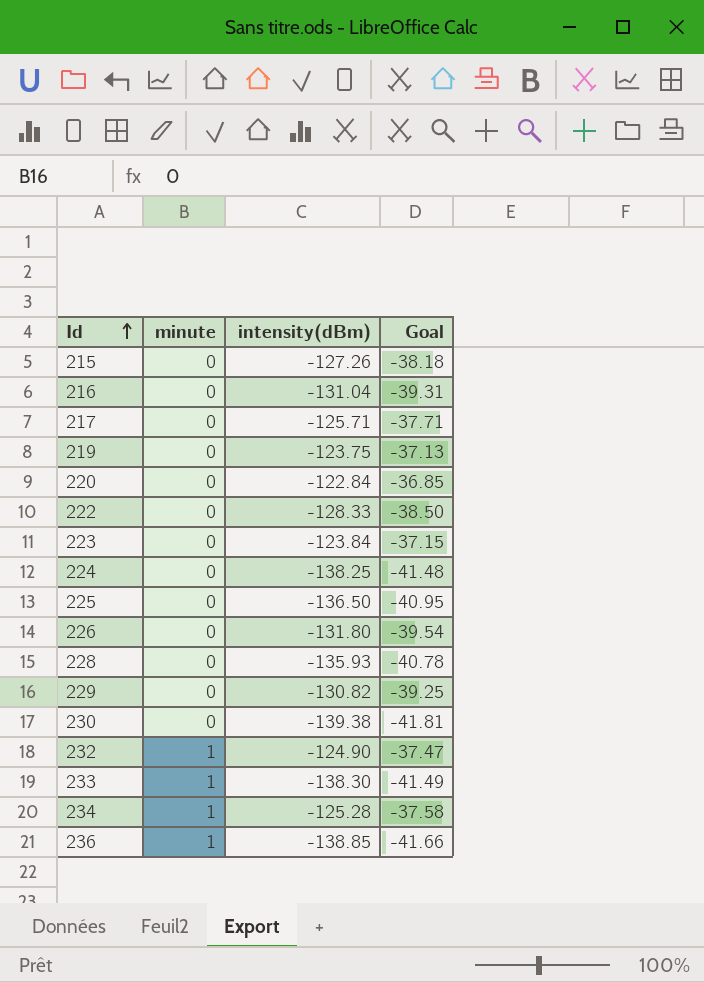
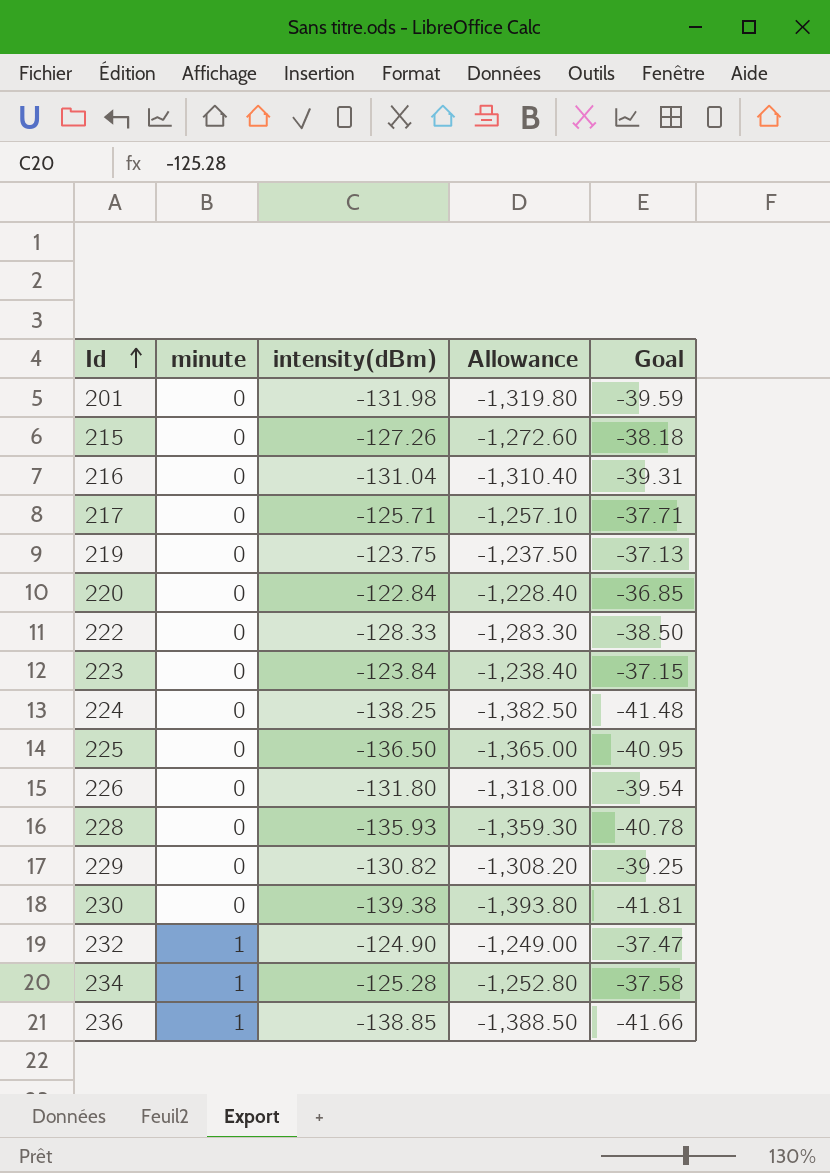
column Allowance | formula: none -> [intensity(dBm)] * 10
row 233: 1 | -138.30 | -41.49 -> none
row 201: none -> 0 | -131.98 | -1,319.80 | -39.59

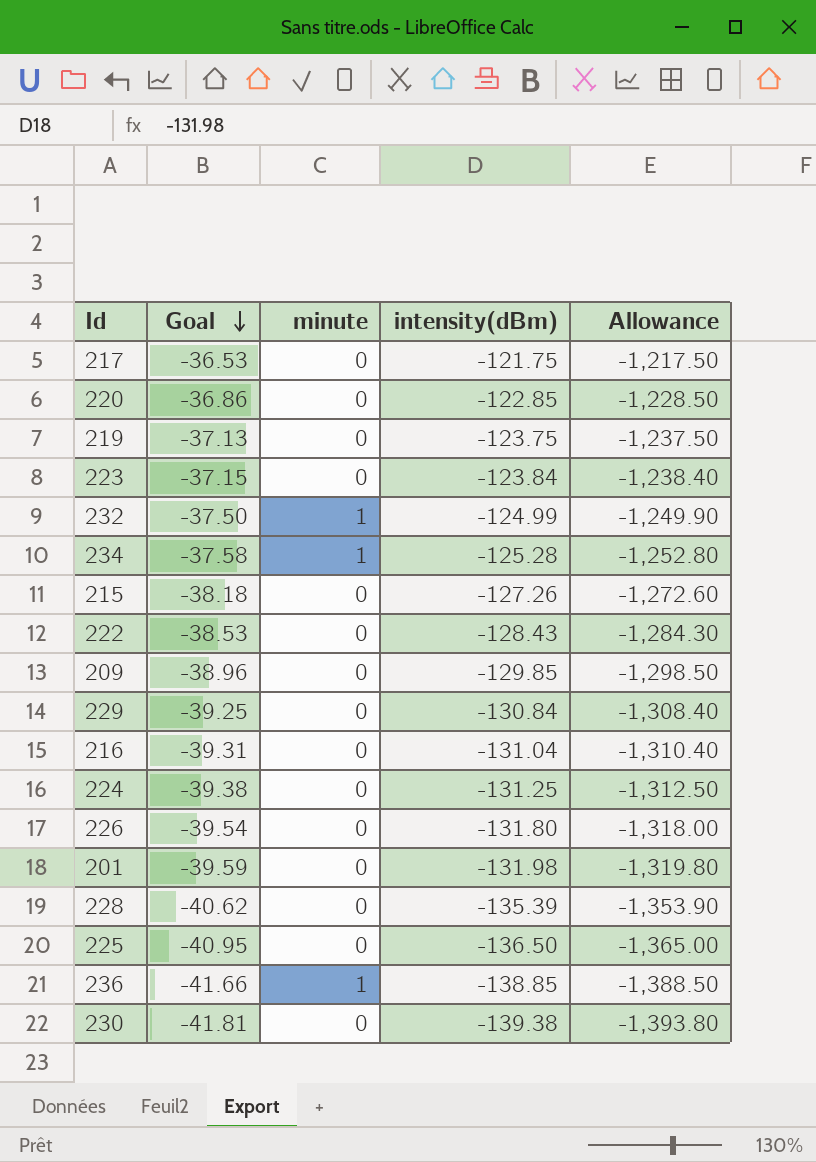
row order: Id ascending -> Goal descending
column Goal | position: 5 -> 2
217 | Goal: -37.71 -> -36.53
217 | intensity(dBm): -125.71 -> -121.75
217 | Allowance: -1,257.10 -> -1,217.50
220 | Goal: -36.85 -> -36.86
220 | intensity(dBm): -122.84 -> -122.85
220 | Allowance: -1,228.40 -> -1,228.50
232 | Goal: -37.47 -> -37.50
232 | intensity(dBm): -124.90 -> -124.99
232 | Allowance: -1,249.00 -> -1,249.90
222 | Goal: -38.50 -> -38.53
222 | intensity(dBm): -128.33 -> -128.43
222 | Allowance: -1,283.30 -> -1,284.30
row 209: none -> -38.96 | 0 | -129.85 | -1,298.50
229 | intensity(dBm): -130.82 -> -130.84
229 | Allowance: -1,308.20 -> -1,308.40
224 | Goal: -41.48 -> -39.38
224 | intensity(dBm): -138.25 -> -131.25
224 | Allowance: -1,382.50 -> -1,312.50
228 | Goal: -40.78 -> -40.62
228 | intensity(dBm): -135.93 -> -135.39
228 | Allowance: -1,359.30 -> -1,353.90

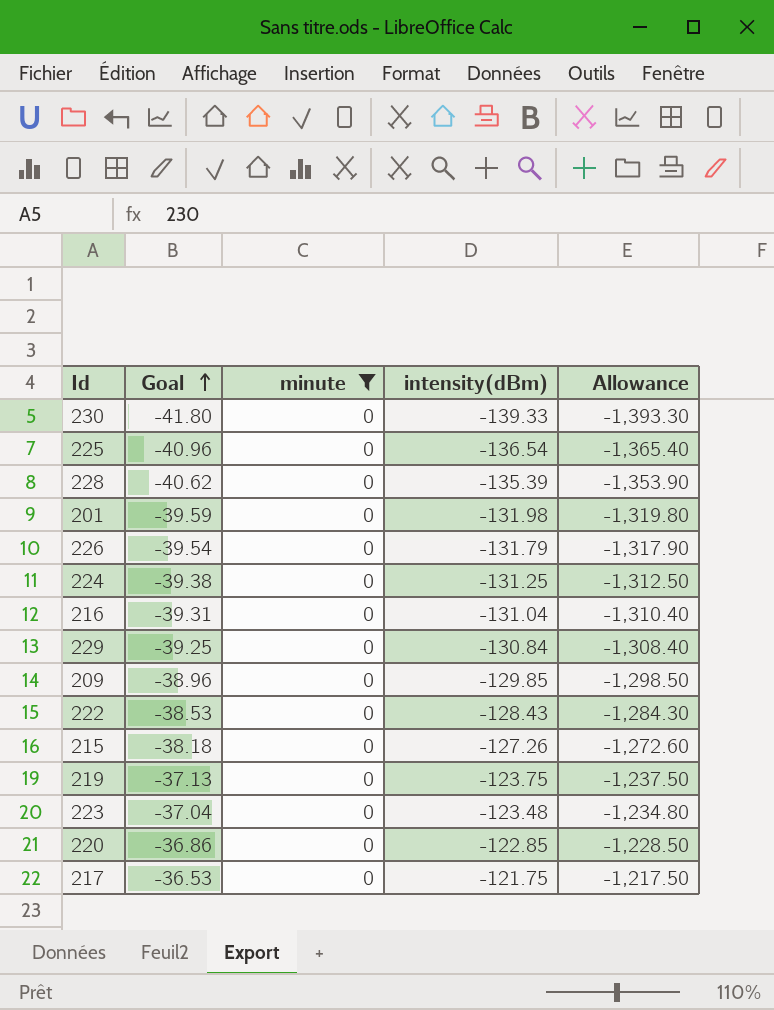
filter: none -> minute = 0
row order: Goal descending -> Goal ascending
230 | Goal: -41.81 -> -41.80
230 | intensity(dBm): -139.38 -> -139.33
230 | Allowance: -1,393.80 -> -1,393.30
225 | Goal: -40.95 -> -40.96
225 | intensity(dBm): -136.50 -> -136.54
225 | Allowance: -1,365.00 -> -1,365.40
226 | intensity(dBm): -131.80 -> -131.79
226 | Allowance: -1,318.00 -> -1,317.90
223 | Goal: -37.15 -> -37.04
223 | intensity(dBm): -123.84 -> -123.48
223 | Allowance: -1,238.40 -> -1,234.80

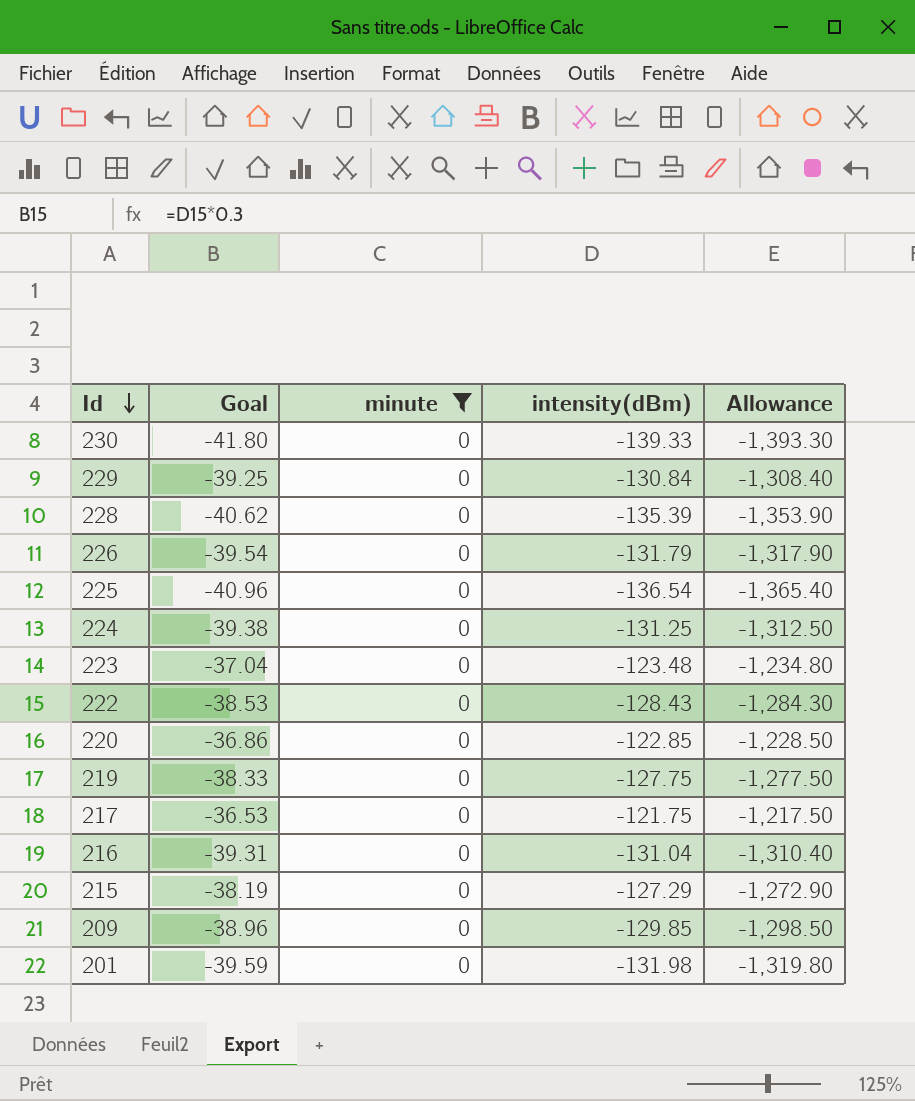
row order: Goal ascending -> Id descending
219 | Goal: -37.13 -> -38.33
219 | intensity(dBm): -123.75 -> -127.75
219 | Allowance: -1,237.50 -> -1,277.50
215 | Goal: -38.18 -> -38.19
215 | intensity(dBm): -127.26 -> -127.29
215 | Allowance: -1,272.60 -> -1,272.90

